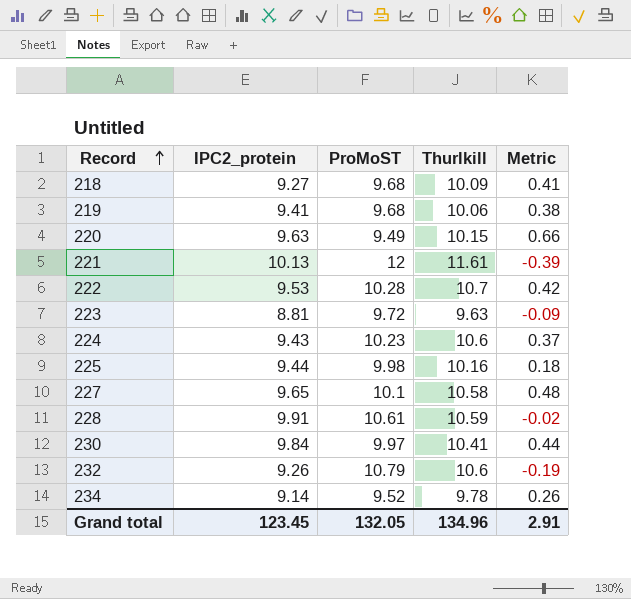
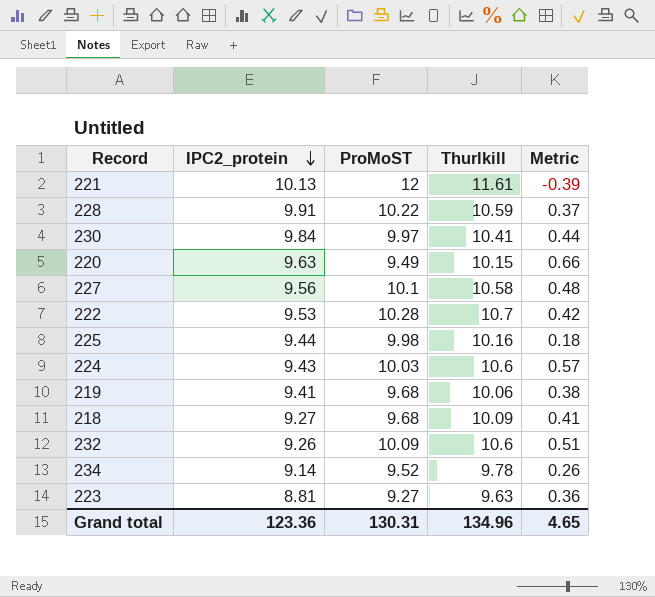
row order: Record ascending -> IPC2_protein descending
228 | ProMoST: 10.61 -> 10.22
228 | Metric: -0.02 -> 0.37
227 | IPC2_protein: 9.65 -> 9.56
224 | ProMoST: 10.23 -> 10.03
224 | Metric: 0.37 -> 0.57
232 | ProMoST: 10.79 -> 10.09
232 | Metric: -0.19 -> 0.51
223 | ProMoST: 9.72 -> 9.27
223 | Metric: -0.09 -> 0.36
Grand total | IPC2_protein: 123.45 -> 123.36
Grand total | ProMoST: 132.05 -> 130.31
Grand total | Metric: 2.91 -> 4.65

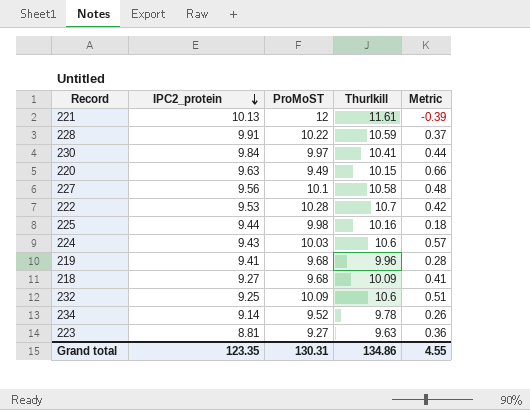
219 | Thurlkill: 10.06 -> 9.96
219 | Metric: 0.38 -> 0.28
232 | IPC2_protein: 9.26 -> 9.25
Grand total | IPC2_protein: 123.36 -> 123.35
Grand total | Thurlkill: 134.96 -> 134.86
Grand total | Metric: 4.65 -> 4.55

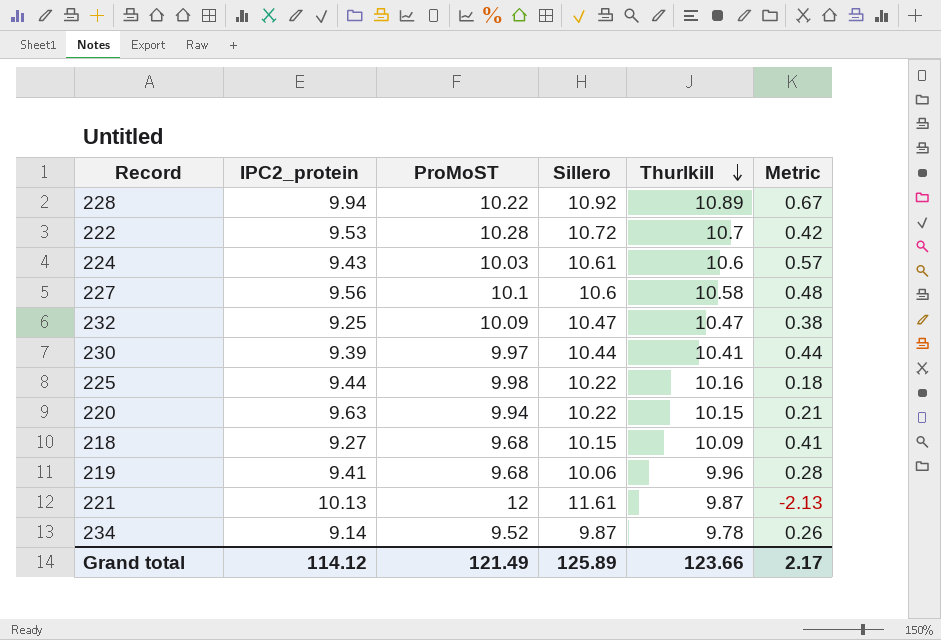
row order: IPC2_protein descending -> Thurlkill descending
column Sillero | position: none -> 4
row 223: 8.81 | 9.27 | 9.63 | 0.36 -> none
228 | IPC2_protein: 9.91 -> 9.94
228 | Thurlkill: 10.59 -> 10.89
228 | Metric: 0.37 -> 0.67
232 | Thurlkill: 10.6 -> 10.47
232 | Metric: 0.51 -> 0.38
230 | IPC2_protein: 9.84 -> 9.39
220 | ProMoST: 9.49 -> 9.94
220 | Metric: 0.66 -> 0.21
221 | Thurlkill: 11.61 -> 9.87
221 | Metric: -0.39 -> -2.13
Grand total | IPC2_protein: 123.35 -> 114.12
Grand total | ProMoST: 130.31 -> 121.49
Grand total | Thurlkill: 134.86 -> 123.66
Grand total | Metric: 4.55 -> 2.17

